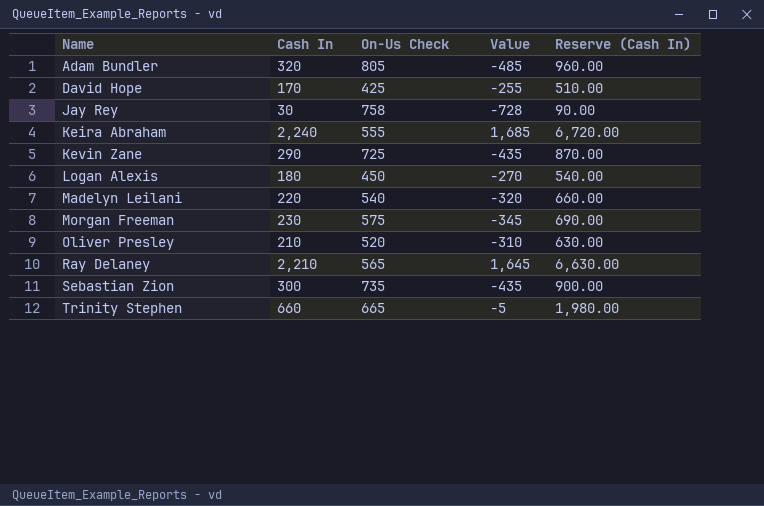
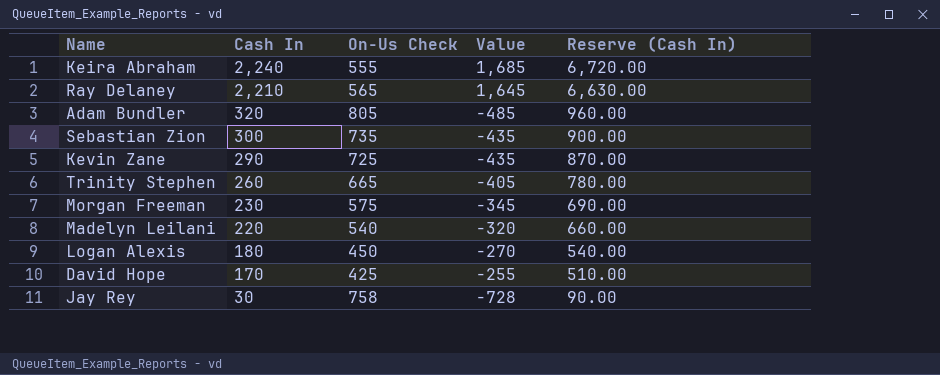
row order: Name ascending -> Cash In descending
row Oliver Presley: 210 | 520 | -310 | 630.00 -> none
Trinity Stephen | Cash In: 660 -> 260
Trinity Stephen | Value: -5 -> -405
Trinity Stephen | Reserve (Cash In): 1,980.00 -> 780.00

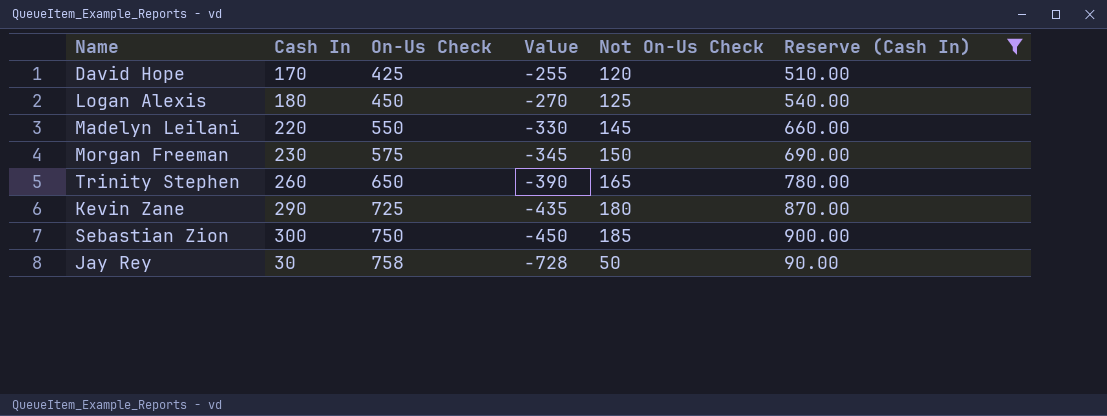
filter: none -> Reserve (Cash In) <= 900.00
row order: Cash In descending -> On-Us Check ascending
column Not On-Us Check | position: none -> 5
Madelyn Leilani | On-Us Check: 540 -> 550
Madelyn Leilani | Value: -320 -> -330
Trinity Stephen | On-Us Check: 665 -> 650
Trinity Stephen | Value: -405 -> -390
Sebastian Zion | On-Us Check: 735 -> 750
Sebastian Zion | Value: -435 -> -450

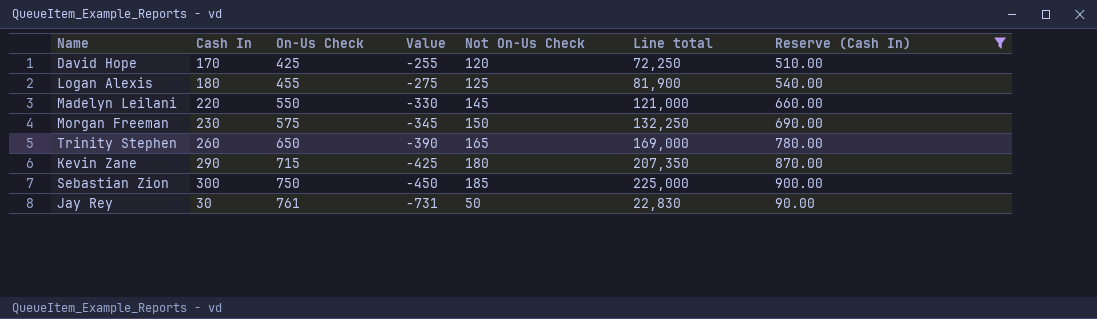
column Line total | formula: none -> [Cash In] * [On-Us Check]
Logan Alexis | On-Us Check: 450 -> 455
Logan Alexis | Value: -270 -> -275
Kevin Zane | On-Us Check: 725 -> 715
Kevin Zane | Value: -435 -> -425
Jay Rey | On-Us Check: 758 -> 761
Jay Rey | Value: -728 -> -731

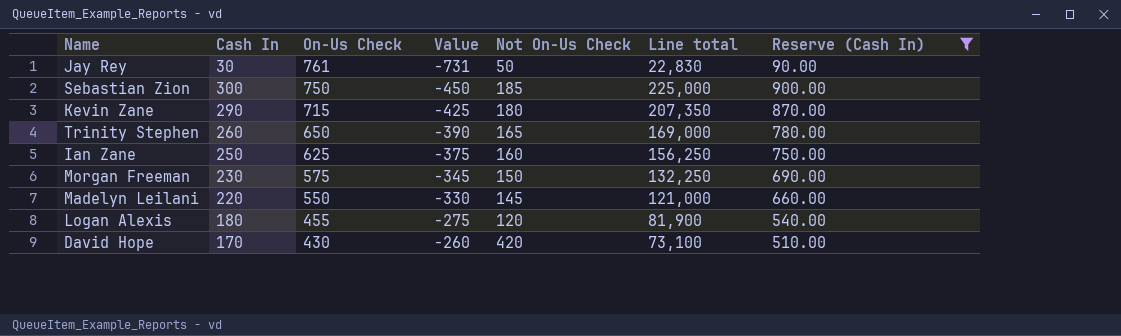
row order: On-Us Check ascending -> On-Us Check descending
row Ian Zane: none -> 250 | 625 | -375 | 160 | 156,250 | 750.00
Logan Alexis | Not On-Us Check: 125 -> 120
David Hope | On-Us Check: 425 -> 430
David Hope | Value: -255 -> -260
David Hope | Not On-Us Check: 120 -> 420
David Hope | Line total: 72,250 -> 73,100

